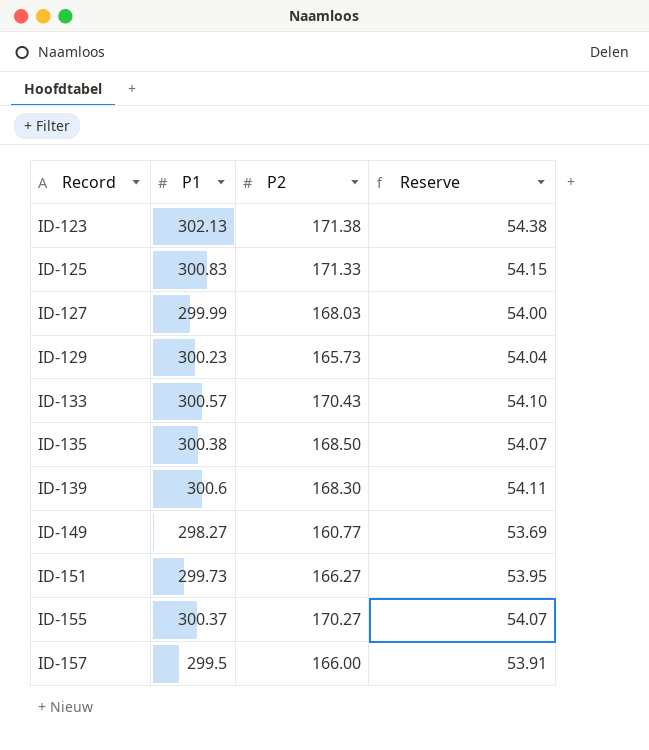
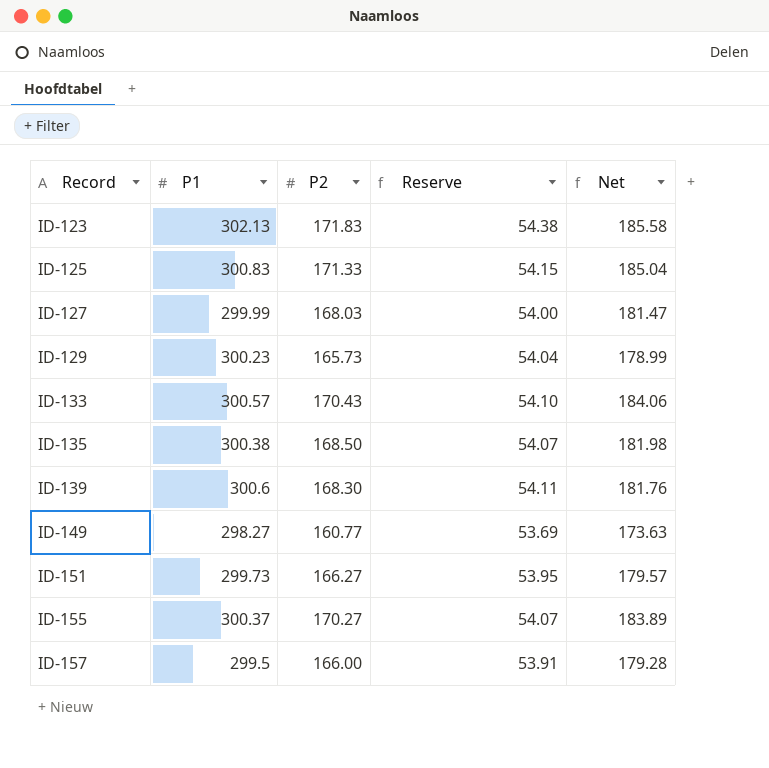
column Net | formula: none -> [P2] * 1.08
ID-123 | P2: 171.38 -> 171.83

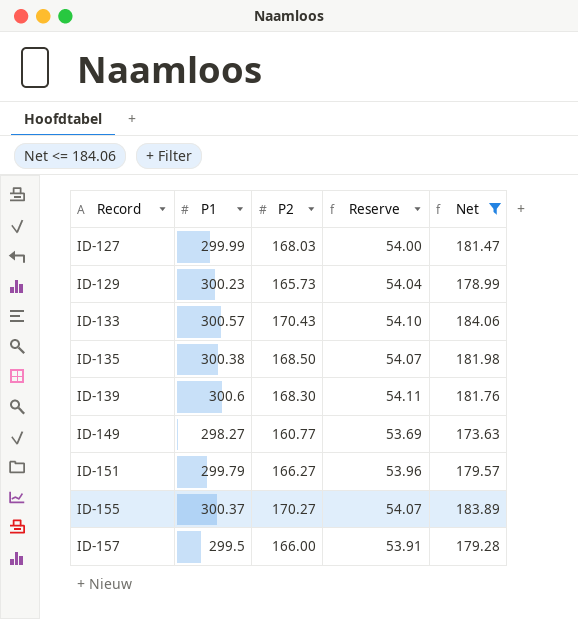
filter: none -> Net <= 184.06
ID-151 | P1: 299.73 -> 299.79
ID-151 | Reserve: 53.95 -> 53.96

